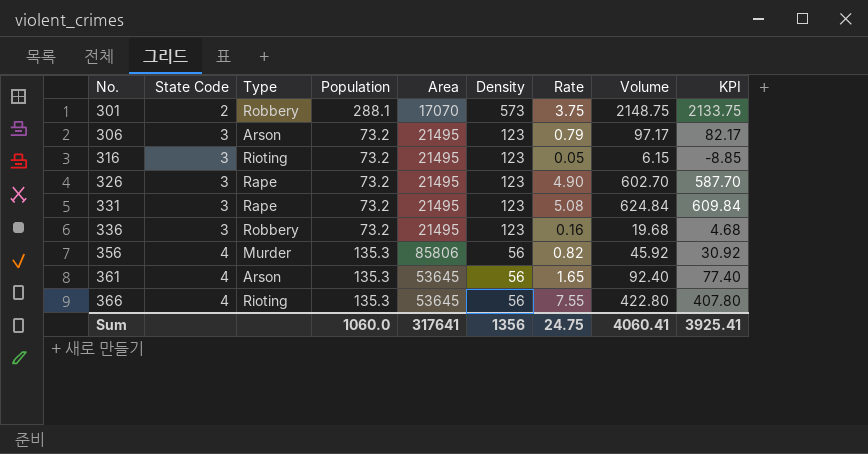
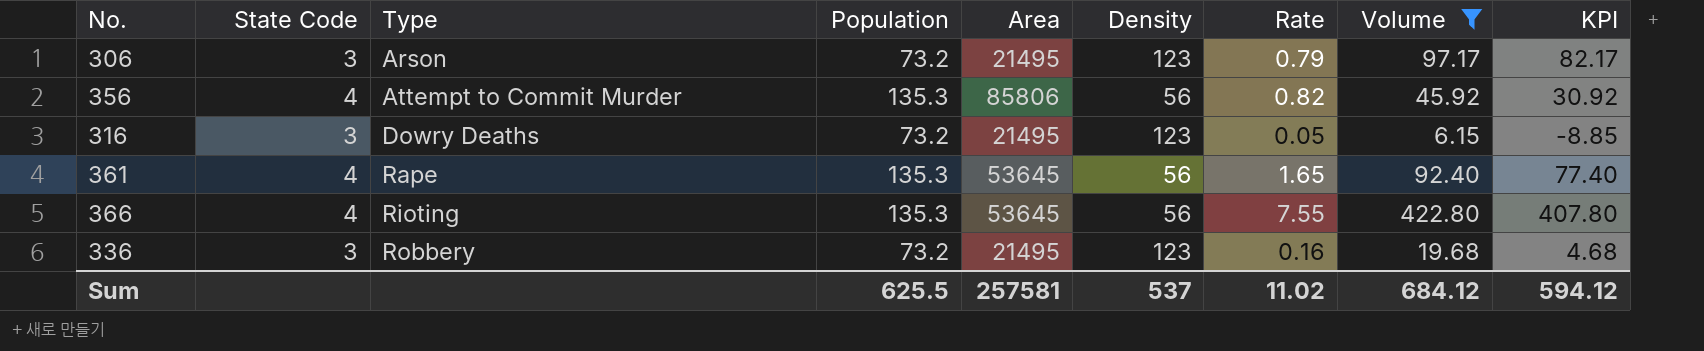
filter: none -> Volume <= 422.80
row order: No. ascending -> Type ascending
356 | Type: Murder -> Attempt to Commit Murder
316 | Type: Rioting -> Dowry Deaths
361 | Type: Arson -> Rape
Sum | Population: 1060.0 -> 625.5
Sum | Area: 317641 -> 257581
Sum | Density: 1356 -> 537
Sum | Rate: 24.75 -> 11.02
Sum | Volume: 4060.41 -> 684.12
Sum | KPI: 3925.41 -> 594.12

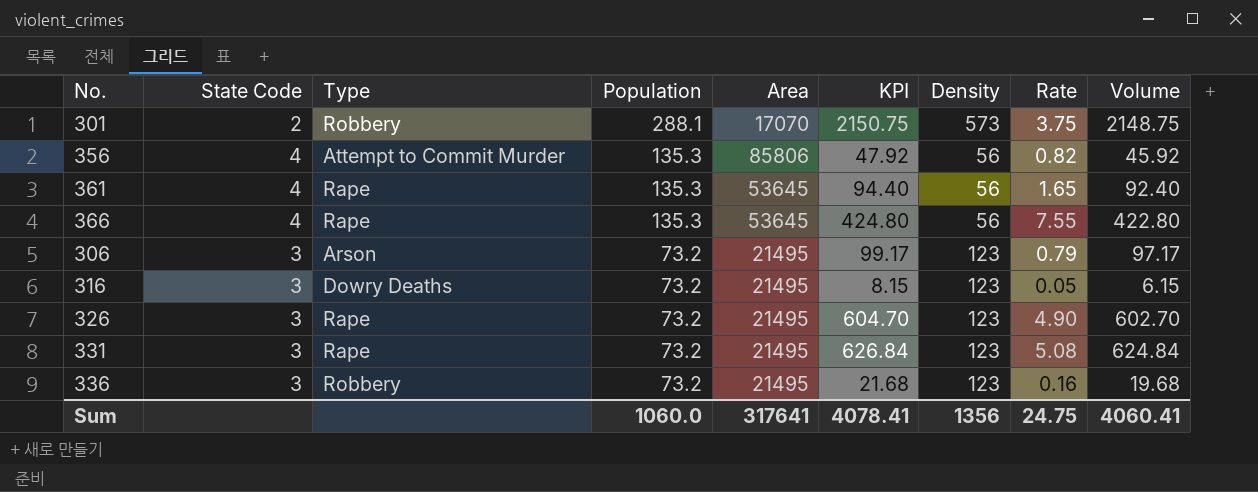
filter: Volume <= 422.80 -> none
row order: Type ascending -> Population descending
column KPI | formula: [Volume] - 15 -> [Volume] + 2
column KPI | position: 9 -> 6
366 | Type: Rioting -> Rape
Sum | Population: 625.5 -> 1060.0
Sum | Area: 257581 -> 317641
Sum | KPI: 594.12 -> 4078.41
Sum | Density: 537 -> 1356
Sum | Rate: 11.02 -> 24.75
Sum | Volume: 684.12 -> 4060.41

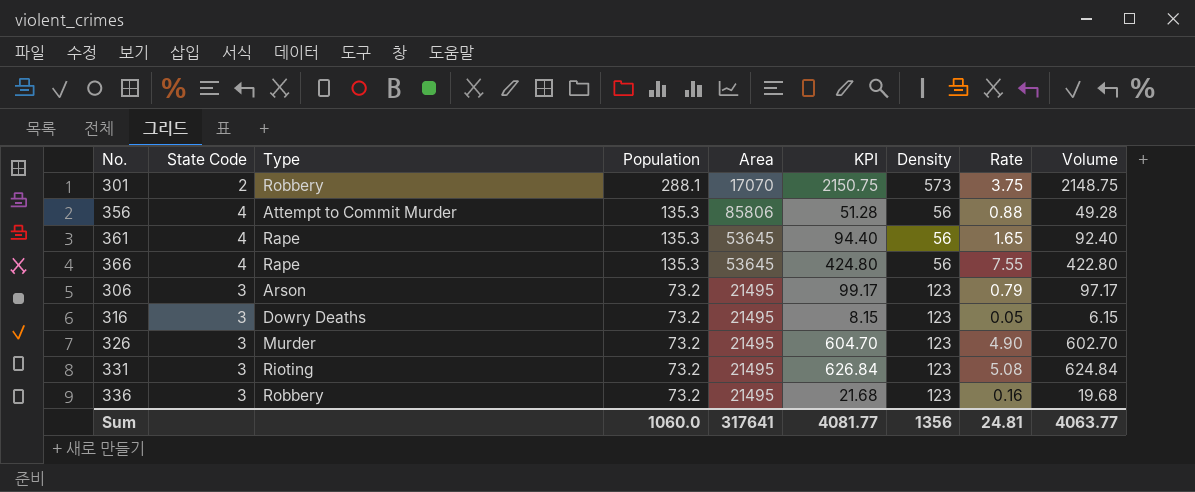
356 | KPI: 47.92 -> 51.28
356 | Rate: 0.82 -> 0.88
356 | Volume: 45.92 -> 49.28
326 | Type: Rape -> Murder
331 | Type: Rape -> Rioting
Sum | KPI: 4078.41 -> 4081.77
Sum | Rate: 24.75 -> 24.81
Sum | Volume: 4060.41 -> 4063.77

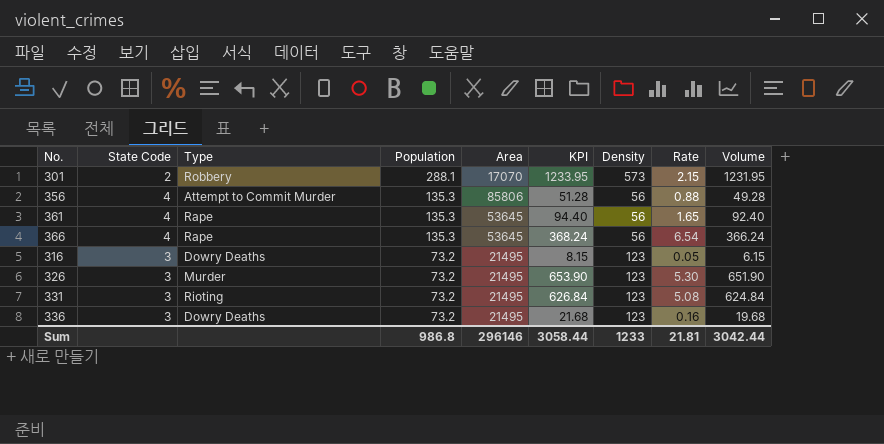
row 306: 3 | Arson | 73.2 | 21495 | 99.17 | 123 | 0.79 | 97.17 -> none
301 | KPI: 2150.75 -> 1233.95
301 | Rate: 3.75 -> 2.15
301 | Volume: 2148.75 -> 1231.95
366 | KPI: 424.80 -> 368.24
366 | Rate: 7.55 -> 6.54
366 | Volume: 422.80 -> 366.24
326 | KPI: 604.70 -> 653.90
326 | Rate: 4.90 -> 5.30
326 | Volume: 602.70 -> 651.90
336 | Type: Robbery -> Dowry Deaths
Sum | Population: 1060.0 -> 986.8
Sum | Area: 317641 -> 296146
Sum | KPI: 4081.77 -> 3058.44
Sum | Density: 1356 -> 1233
Sum | Rate: 24.81 -> 21.81
Sum | Volume: 4063.77 -> 3042.44

